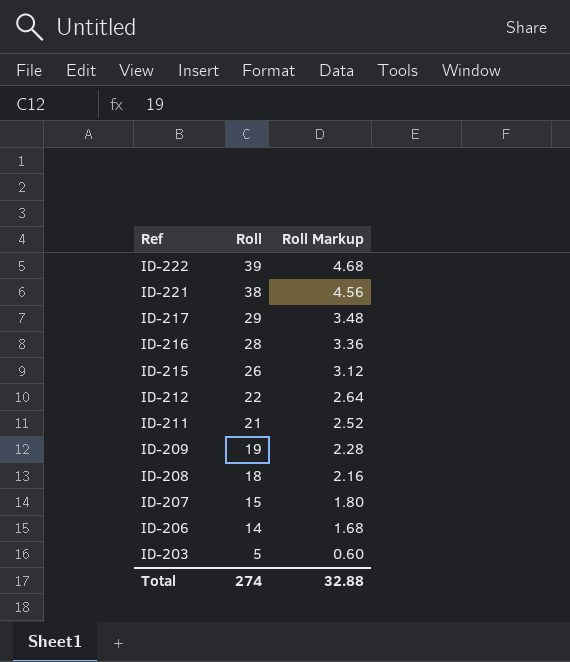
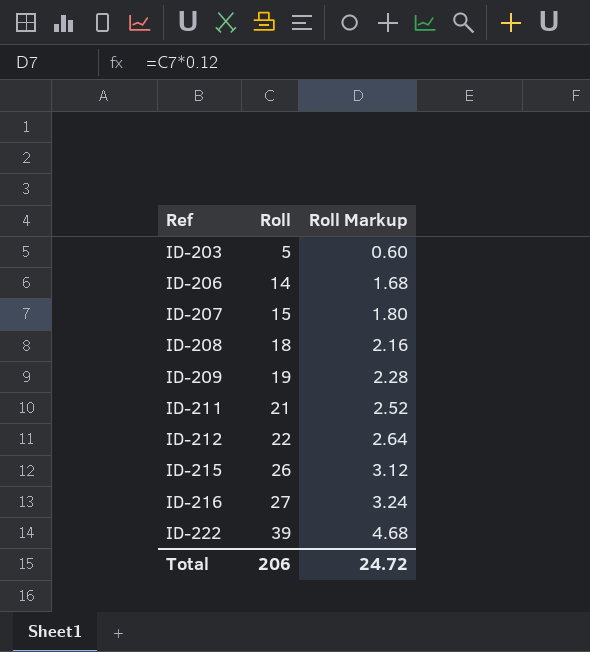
row order: Ref descending -> Ref ascending
row ID-221: 38 | 4.56 -> none
row ID-217: 29 | 3.48 -> none
ID-216 | Roll: 28 -> 27
ID-216 | Roll Markup: 3.36 -> 3.24
Total | Roll: 274 -> 206
Total | Roll Markup: 32.88 -> 24.72

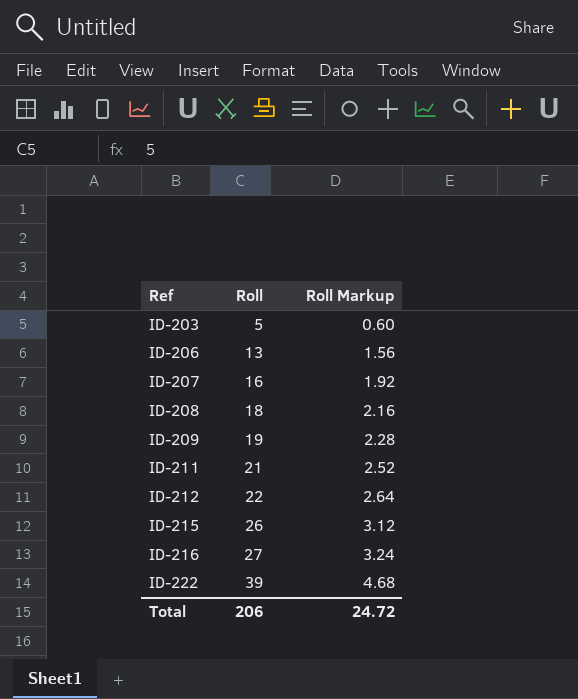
ID-206 | Roll: 14 -> 13
ID-206 | Roll Markup: 1.68 -> 1.56
ID-207 | Roll: 15 -> 16
ID-207 | Roll Markup: 1.80 -> 1.92

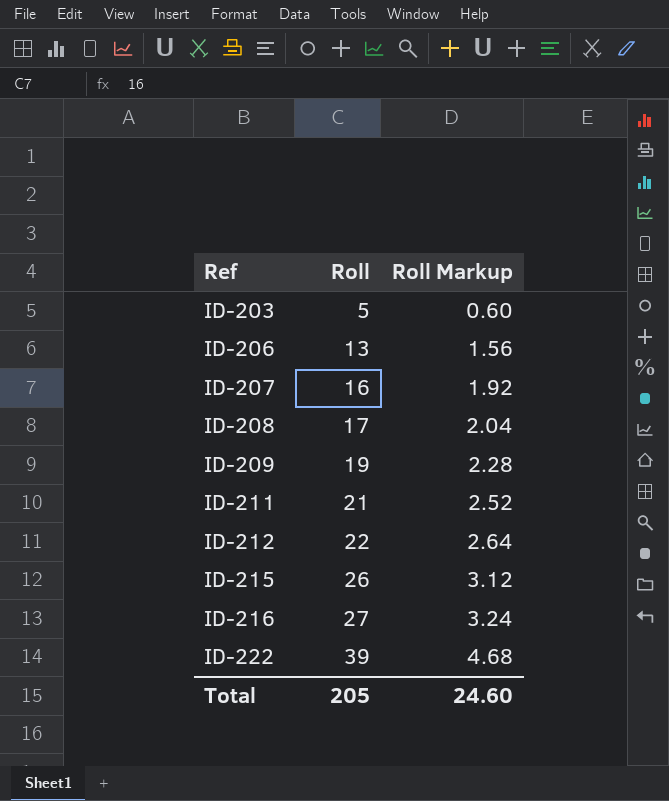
ID-208 | Roll: 18 -> 17
ID-208 | Roll Markup: 2.16 -> 2.04
Total | Roll: 206 -> 205
Total | Roll Markup: 24.72 -> 24.60

